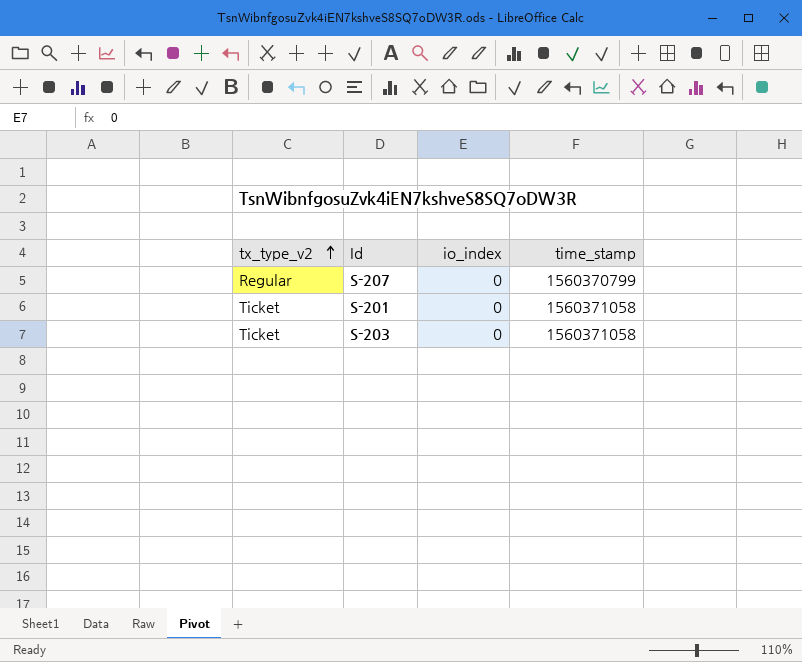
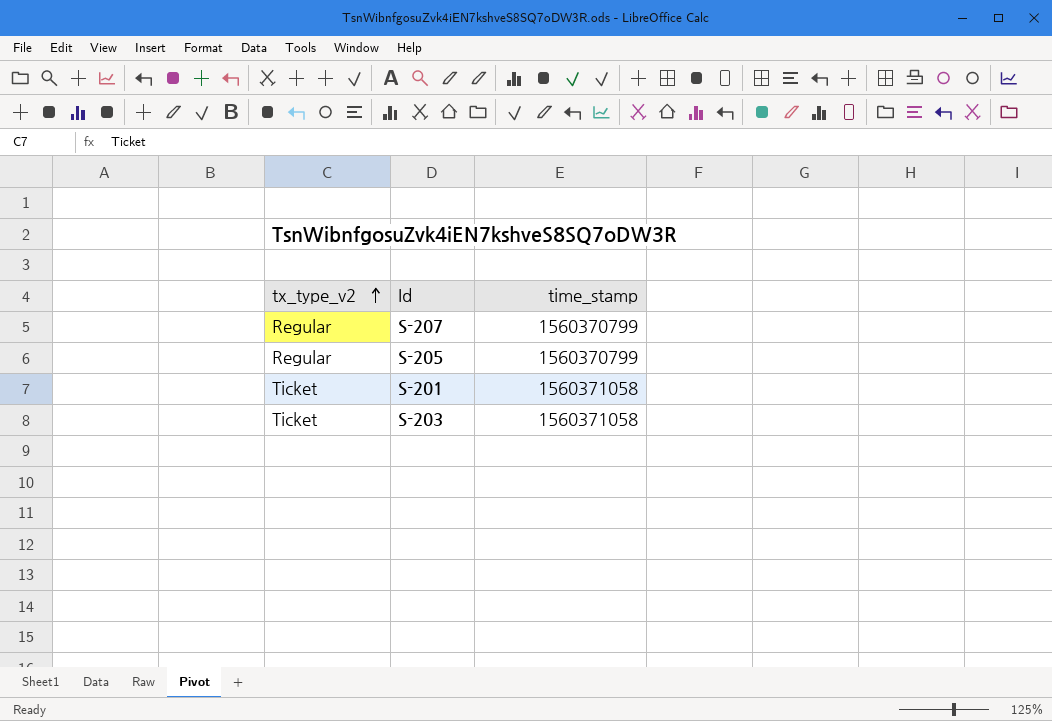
column io_index | position: 3 -> none
row S-205: none -> Regular | 1560370799

